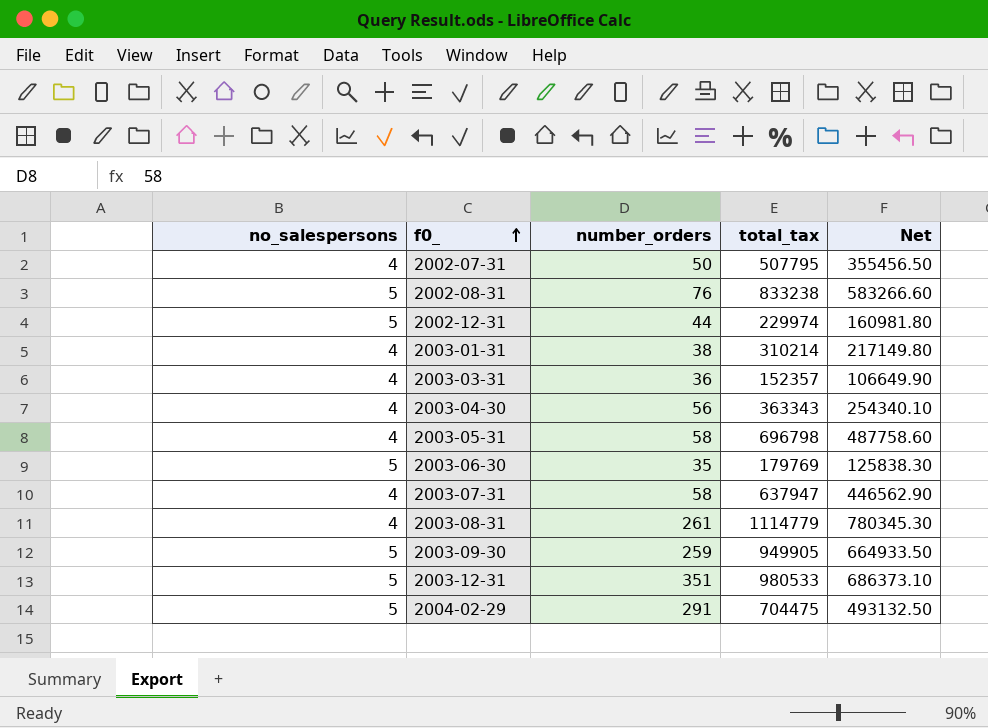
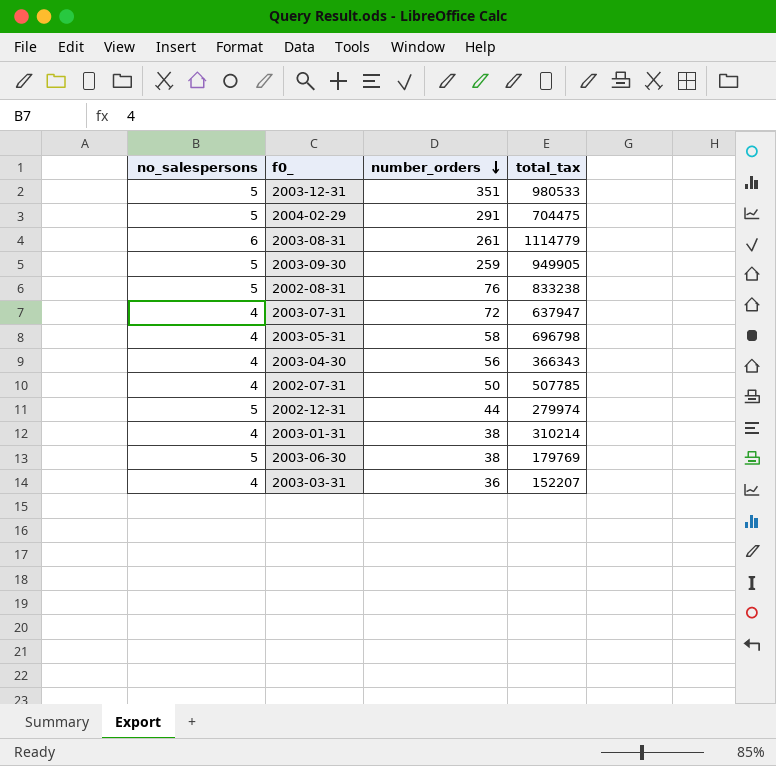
row order: f0_ ascending -> number_orders descending
column Net | formula: [total_tax] * 0.7 -> none
2003-08-31 | no_salespersons: 4 -> 6
2003-07-31 | number_orders: 58 -> 72
2003-04-30 | total_tax: 363343 -> 366343
2002-07-31 | total_tax: 507795 -> 507785
2002-12-31 | total_tax: 229974 -> 279974
2003-06-30 | number_orders: 35 -> 38
2003-03-31 | total_tax: 152357 -> 152207

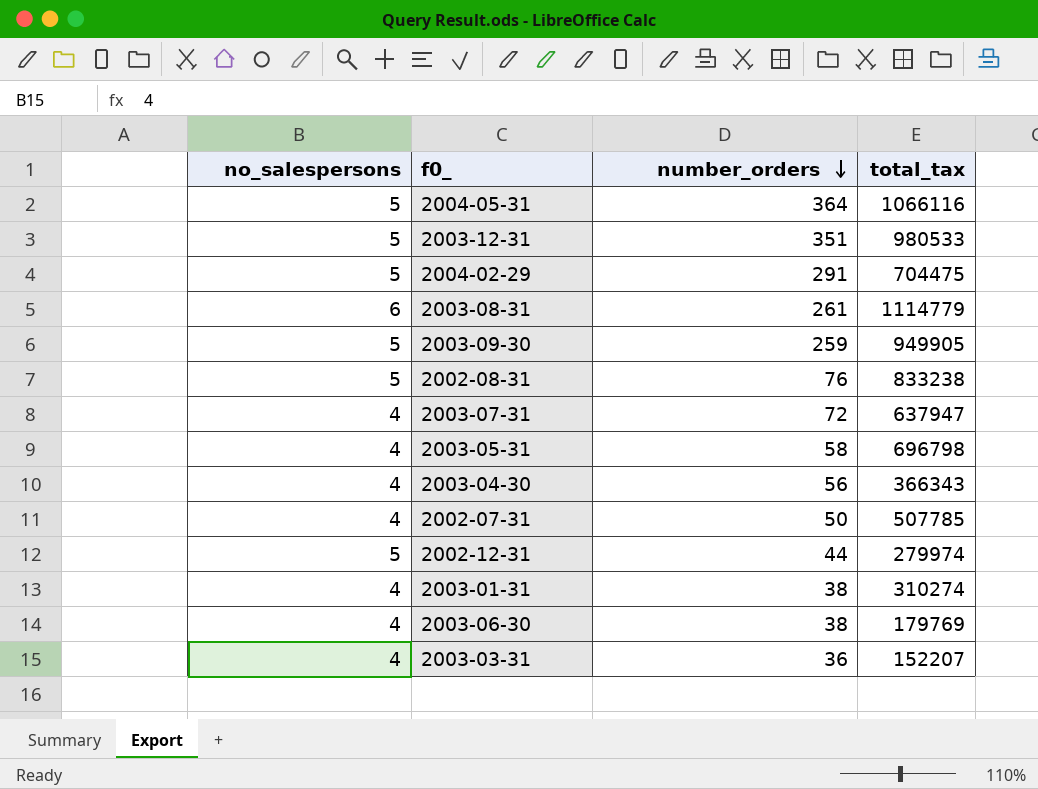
row 2004-05-31: none -> 5 | 364 | 1066116
2003-01-31 | total_tax: 310214 -> 310274
2003-06-30 | no_salespersons: 5 -> 4

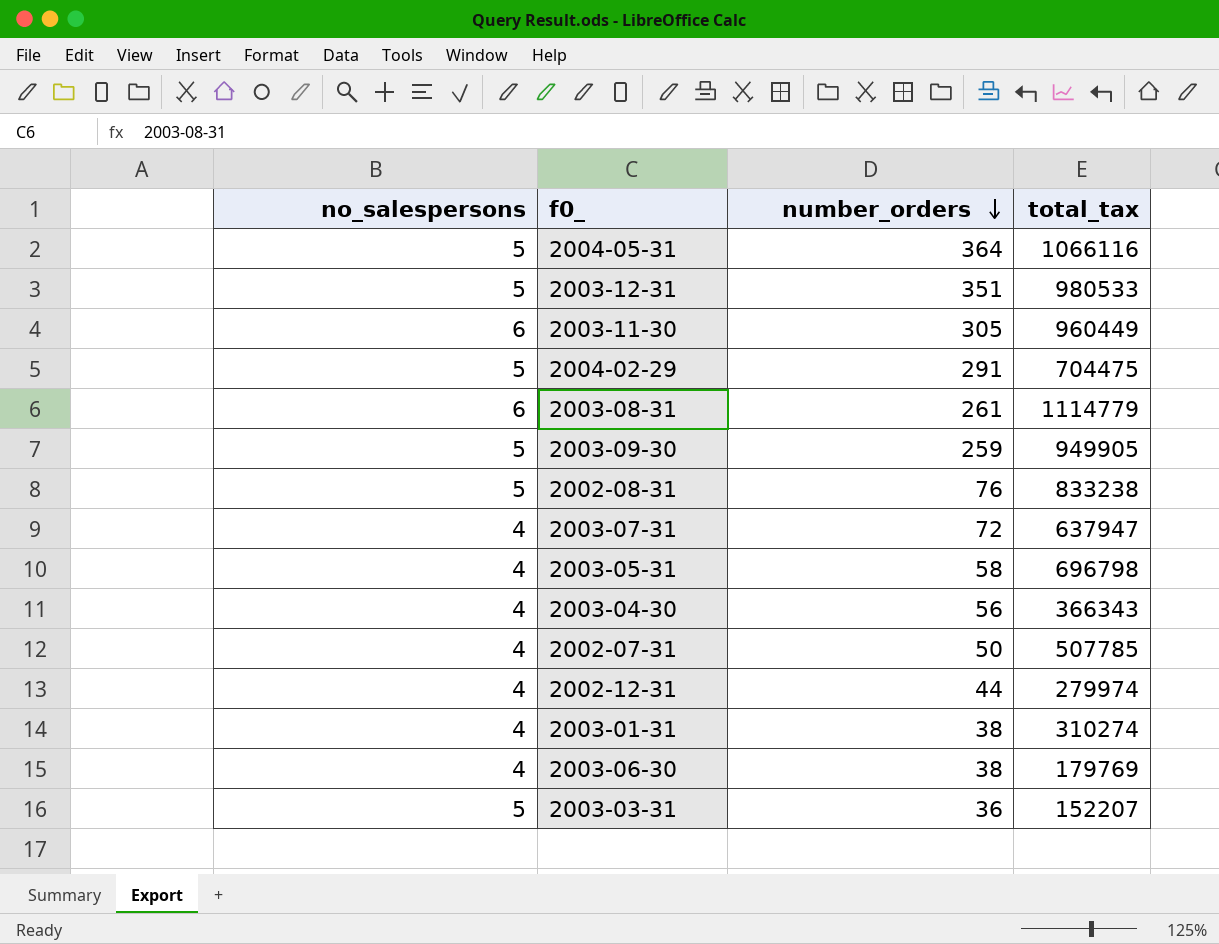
row 2003-11-30: none -> 6 | 305 | 960449
2002-12-31 | no_salespersons: 5 -> 4
2003-03-31 | no_salespersons: 4 -> 5

